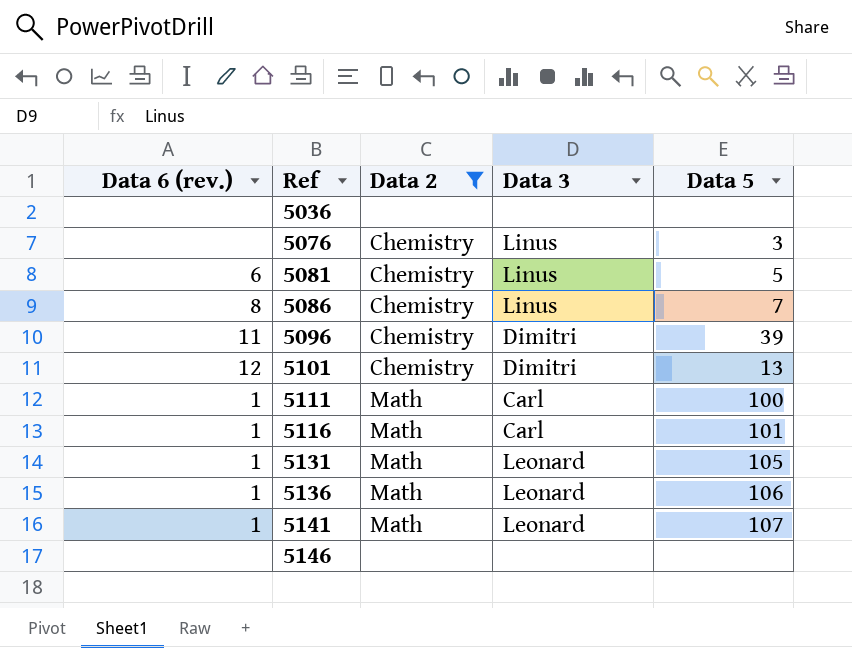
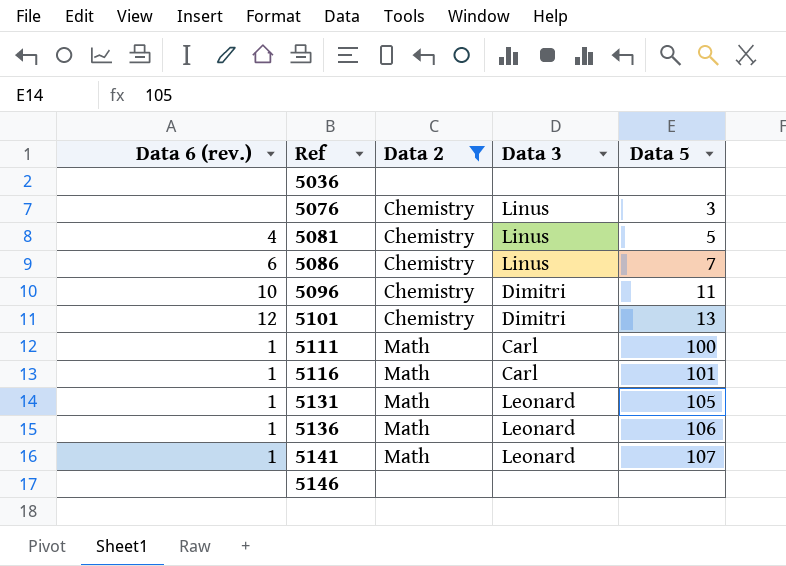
5081 | Data 6 (rev.): 6 -> 4
5086 | Data 6 (rev.): 8 -> 6
5096 | Data 6 (rev.): 11 -> 10
5096 | Data 5: 39 -> 11

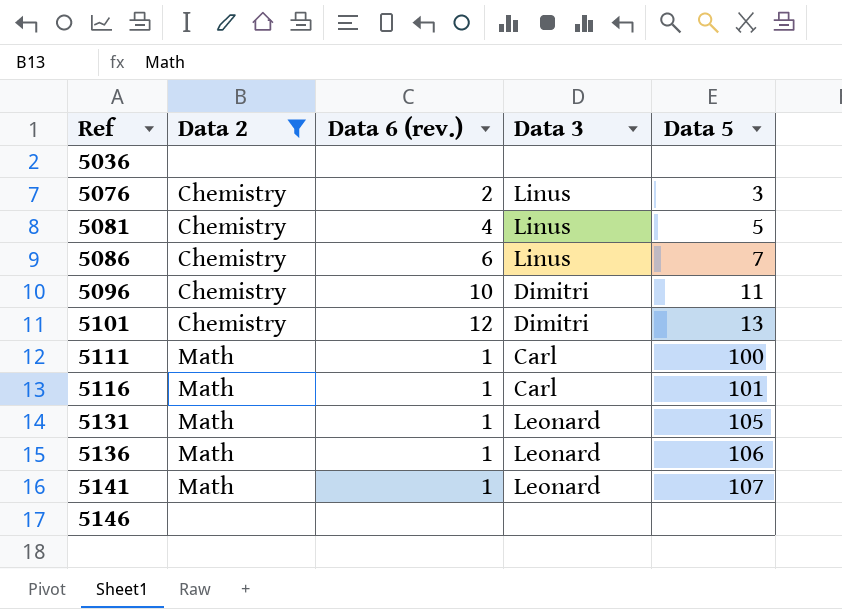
column Data 6 (rev.) | position: 1 -> 3
5076 | Data 6 (rev.): none -> 2

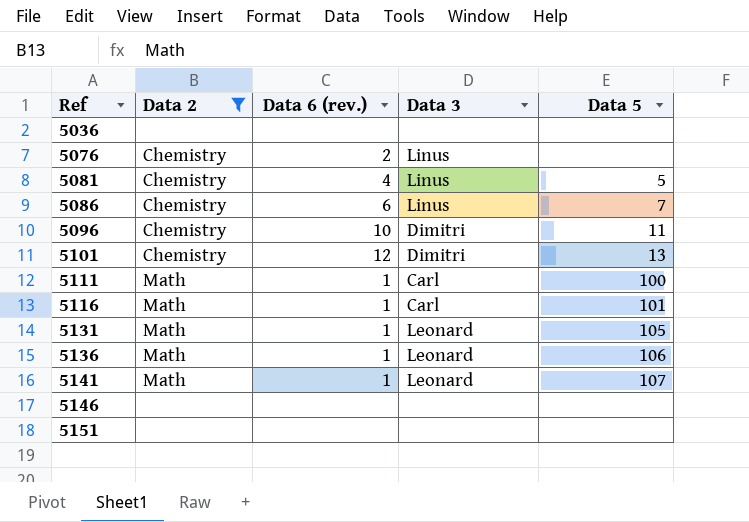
5076 | Data 5: 3 -> none
row 5151: none -> none | none | none | none

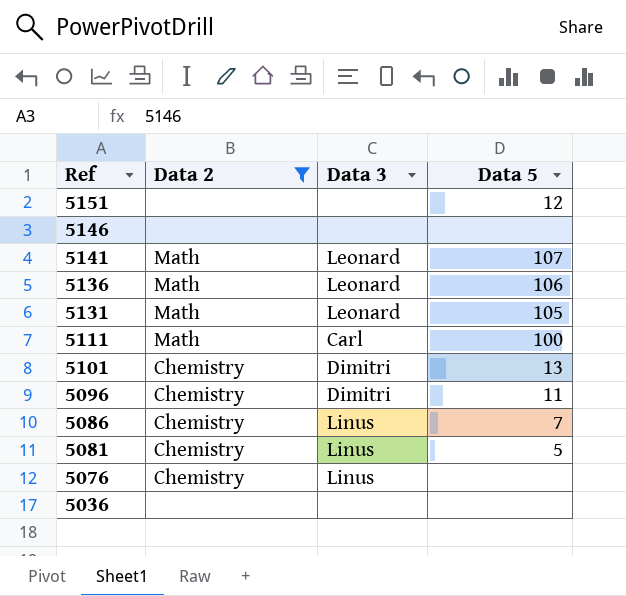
row order: Ref ascending -> Ref descending
column Data 6 (rev.) | position: 3 -> none
row 5116: Math | 1 | Carl | 101 -> none
5151 | Data 5: none -> 12

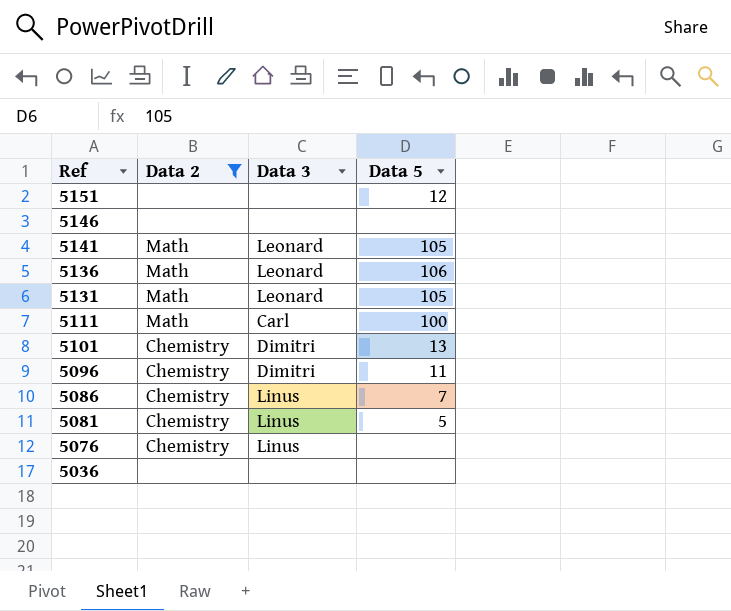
5141 | Data 5: 107 -> 105

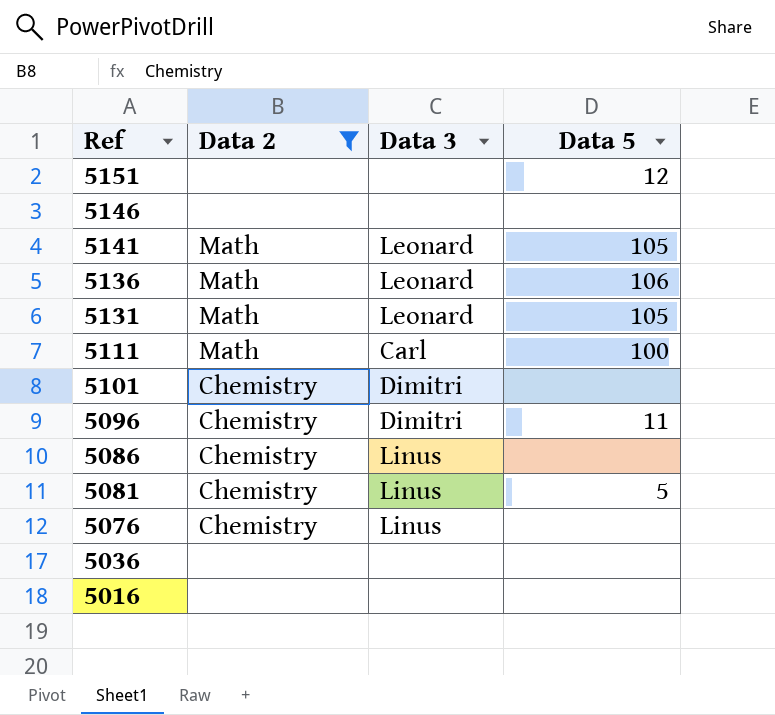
5101 | Data 5: 13 -> none
5086 | Data 5: 7 -> none
row 5016: none -> none | none | none

